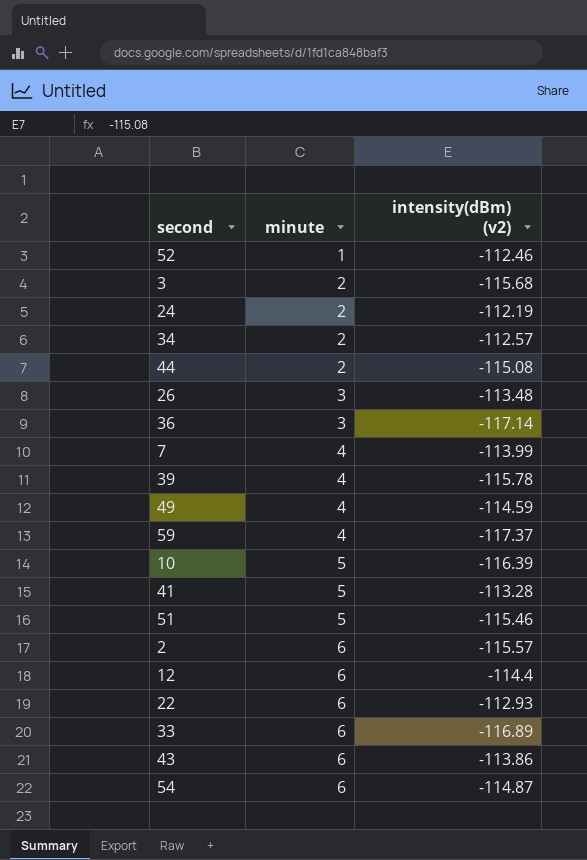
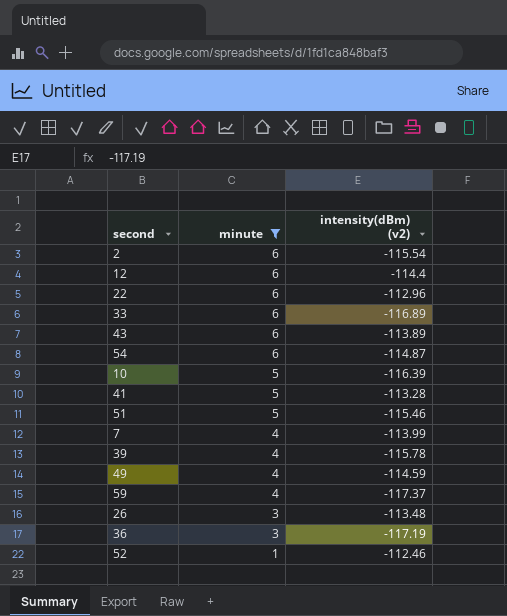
filter: none -> minute != 2
row order: minute ascending -> minute descending
2 | intensity(dBm) (v2): -115.57 -> -115.54
22 | intensity(dBm) (v2): -112.93 -> -112.96
43 | intensity(dBm) (v2): -113.86 -> -113.89
36 | intensity(dBm) (v2): -117.14 -> -117.19

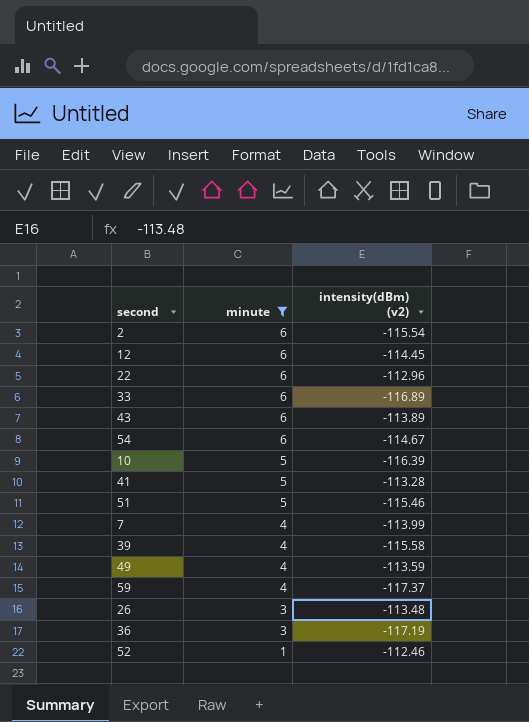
12 | intensity(dBm) (v2): -114.4 -> -114.45
54 | intensity(dBm) (v2): -114.87 -> -114.67
39 | intensity(dBm) (v2): -115.78 -> -115.58
49 | intensity(dBm) (v2): -114.59 -> -113.59

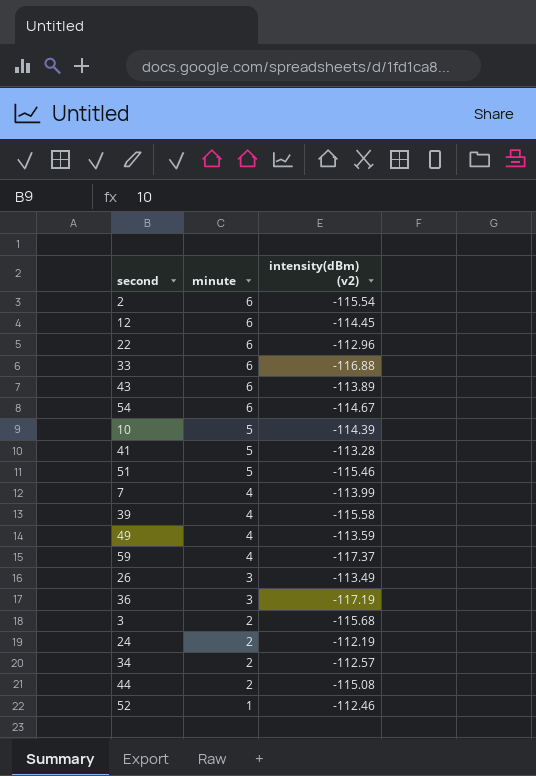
filter: minute != 2 -> none
33 | intensity(dBm) (v2): -116.89 -> -116.88
10 | intensity(dBm) (v2): -116.39 -> -114.39
26 | intensity(dBm) (v2): -113.48 -> -113.49

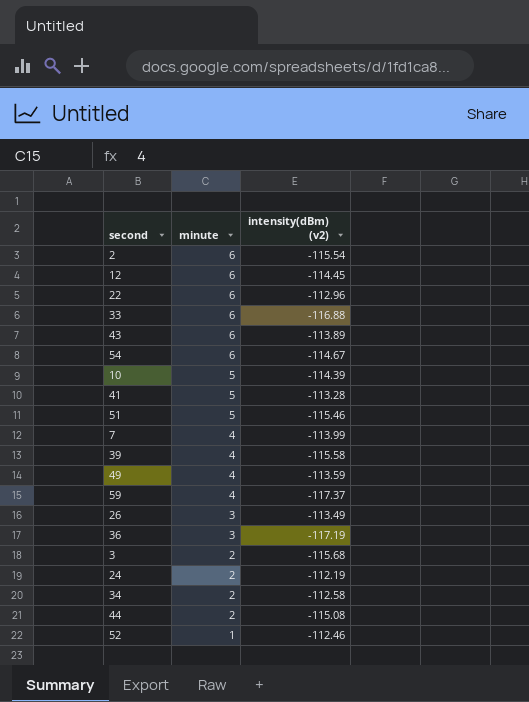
34 | intensity(dBm) (v2): -112.57 -> -112.58

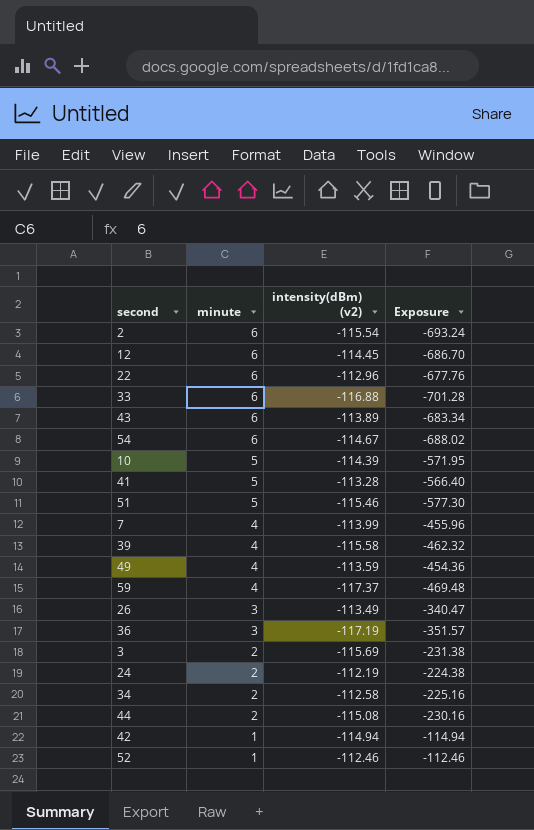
column Exposure | formula: none -> [minute] * [intensity(dBm) (v2)]
3 | intensity(dBm) (v2): -115.68 -> -115.69
row 42: none -> 1 | -114.94 | -114.94

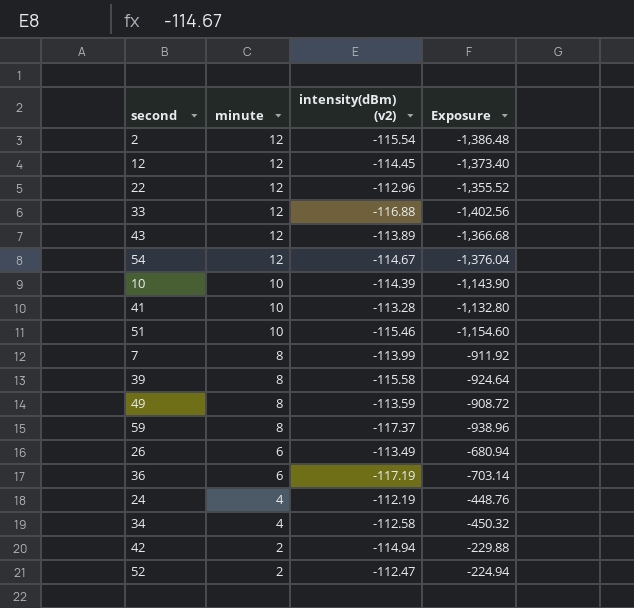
row 3: 2 | -115.69 | -231.38 -> none
row 44: 2 | -115.08 | -230.16 -> none
2 | minute: 6 -> 12
2 | Exposure: -693.24 -> -1,386.48
12 | minute: 6 -> 12
12 | Exposure: -686.70 -> -1,373.40
22 | minute: 6 -> 12
22 | Exposure: -677.76 -> -1,355.52
33 | minute: 6 -> 12
33 | Exposure: -701.28 -> -1,402.56
43 | minute: 6 -> 12
43 | Exposure: -683.34 -> -1,366.68
54 | minute: 6 -> 12
54 | Exposure: -688.02 -> -1,376.04
10 | minute: 5 -> 10
10 | Exposure: -571.95 -> -1,143.90
41 | minute: 5 -> 10
41 | Exposure: -566.40 -> -1,132.80
51 | minute: 5 -> 10
51 | Exposure: -577.30 -> -1,154.60
7 | minute: 4 -> 8
7 | Exposure: -455.96 -> -911.92
39 | minute: 4 -> 8
39 | Exposure: -462.32 -> -924.64
49 | minute: 4 -> 8
49 | Exposure: -454.36 -> -908.72
59 | minute: 4 -> 8
59 | Exposure: -469.48 -> -938.96
26 | minute: 3 -> 6
26 | Exposure: -340.47 -> -680.94
36 | minute: 3 -> 6
36 | Exposure: -351.57 -> -703.14
24 | minute: 2 -> 4
24 | Exposure: -224.38 -> -448.76
34 | minute: 2 -> 4
34 | Exposure: -225.16 -> -450.32
42 | minute: 1 -> 2
42 | Exposure: -114.94 -> -229.88
52 | minute: 1 -> 2
52 | intensity(dBm) (v2): -112.46 -> -112.47
52 | Exposure: -112.46 -> -224.94

